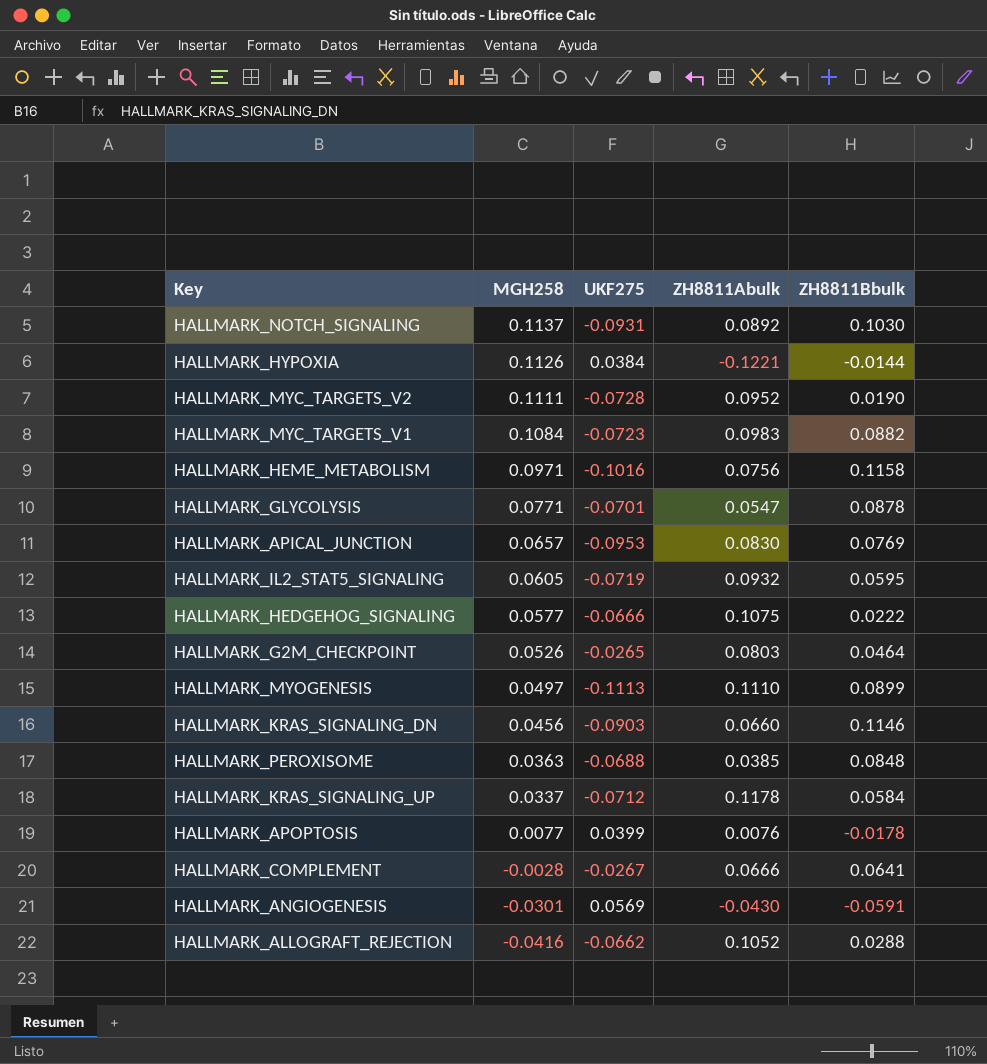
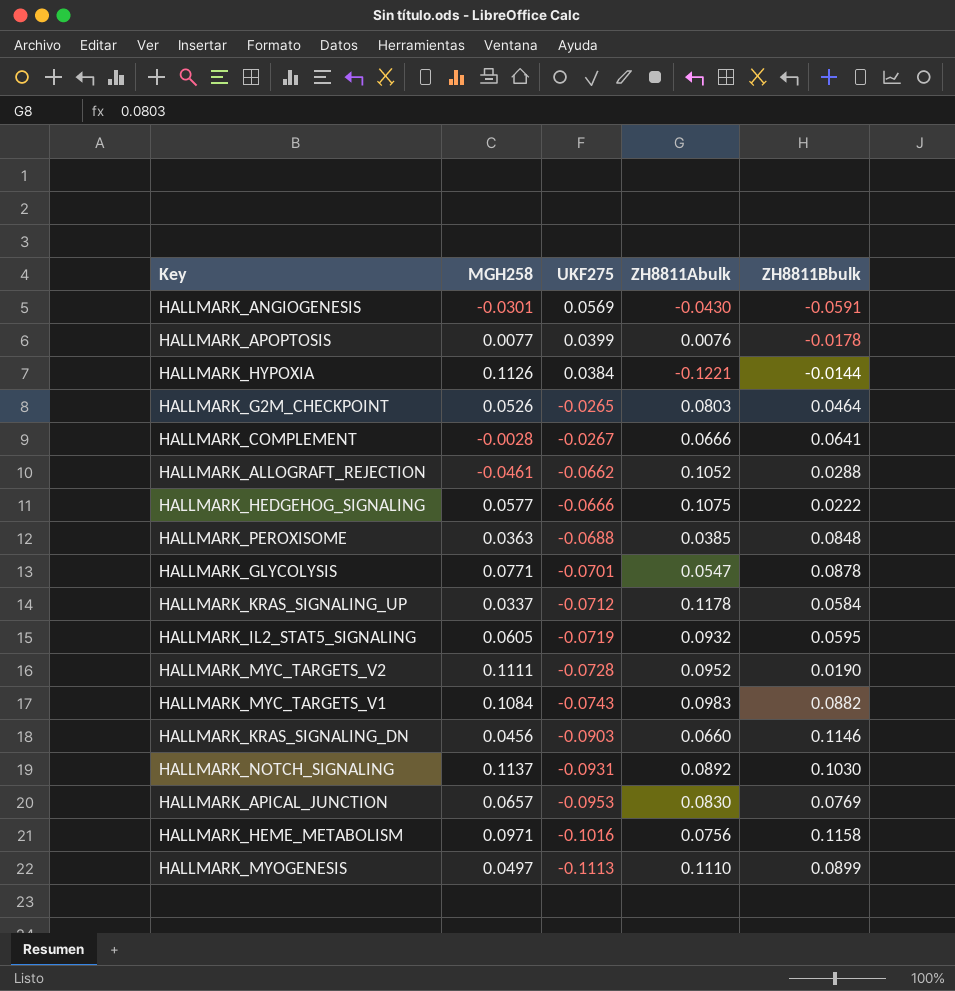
row order: MGH258 descending -> UKF275 descending
HALLMARK_ALLOGRAFT_REJECTION | MGH258: -0.0416 -> -0.0461
HALLMARK_MYC_TARGETS_V1 | UKF275: -0.0723 -> -0.0743

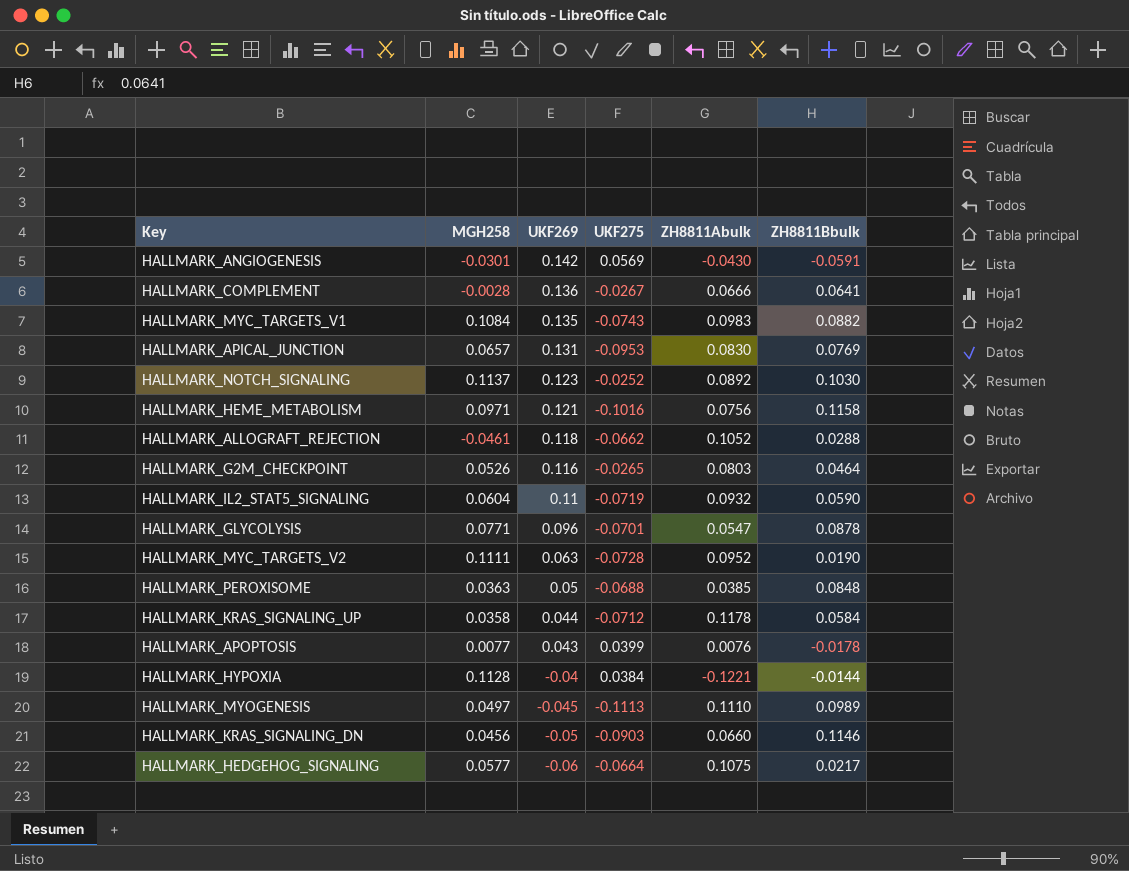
row order: UKF275 descending -> UKF269 descending
column UKF269 | position: none -> 3
HALLMARK_NOTCH_SIGNALING | UKF275: -0.0931 -> -0.0252
HALLMARK_IL2_STAT5_SIGNALING | MGH258: 0.0605 -> 0.0604
HALLMARK_IL2_STAT5_SIGNALING | ZH8811Bbulk: 0.0595 -> 0.0590
HALLMARK_KRAS_SIGNALING_UP | MGH258: 0.0337 -> 0.0358
HALLMARK_HYPOXIA | MGH258: 0.1126 -> 0.1128
HALLMARK_MYOGENESIS | ZH8811Bbulk: 0.0899 -> 0.0989
HALLMARK_HEDGEHOG_SIGNALING | UKF275: -0.0666 -> -0.0664
HALLMARK_HEDGEHOG_SIGNALING | ZH8811Bbulk: 0.0222 -> 0.0217

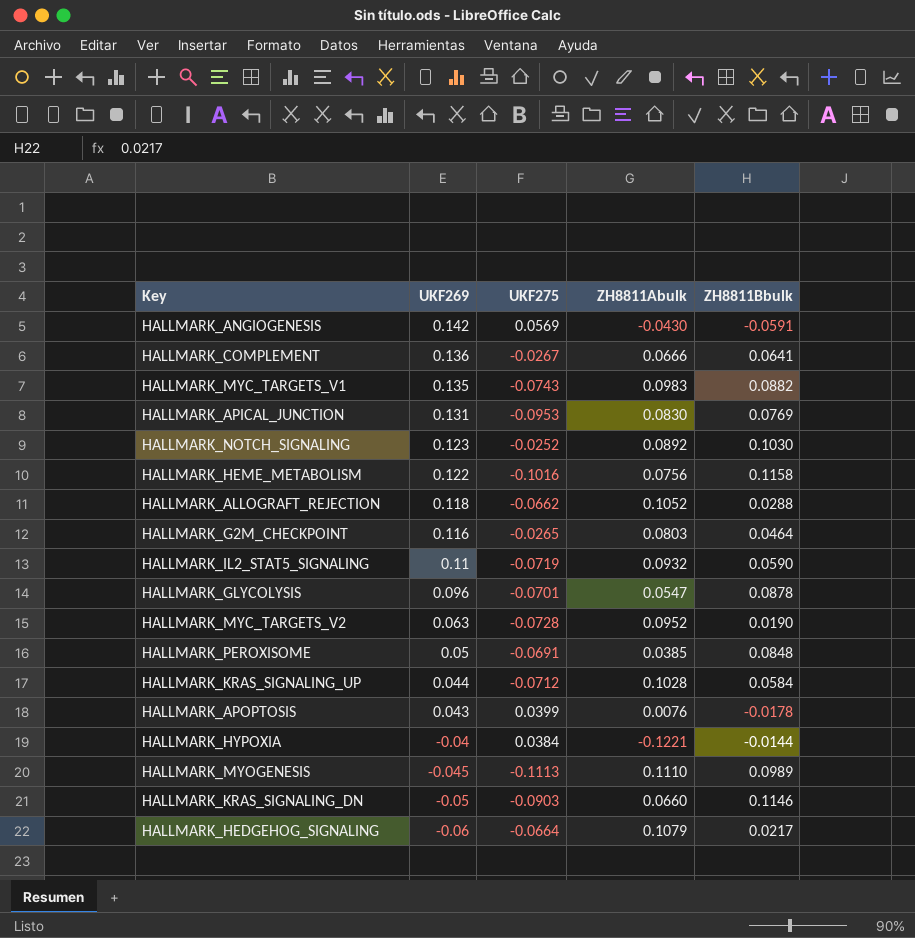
column MGH258 | position: 2 -> none
HALLMARK_HEME_METABOLISM | UKF269: 0.121 -> 0.122
HALLMARK_PEROXISOME | UKF275: -0.0688 -> -0.0691
HALLMARK_KRAS_SIGNALING_UP | ZH8811Abulk: 0.1178 -> 0.1028
HALLMARK_HEDGEHOG_SIGNALING | ZH8811Abulk: 0.1075 -> 0.1079

